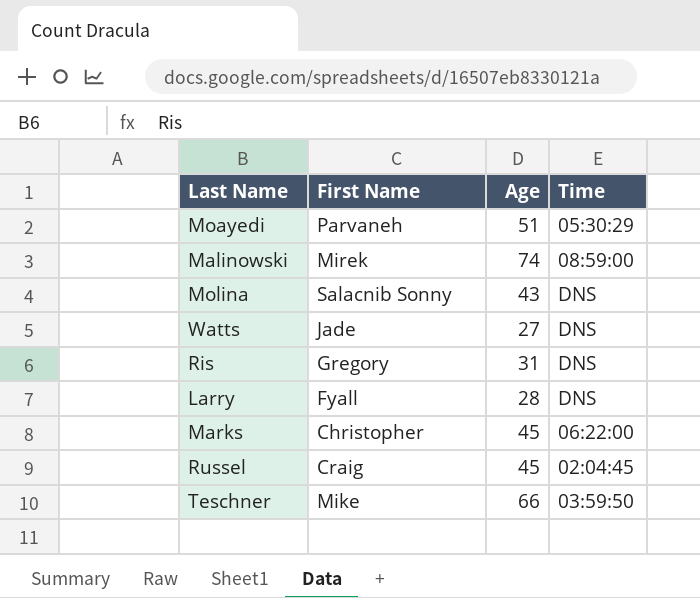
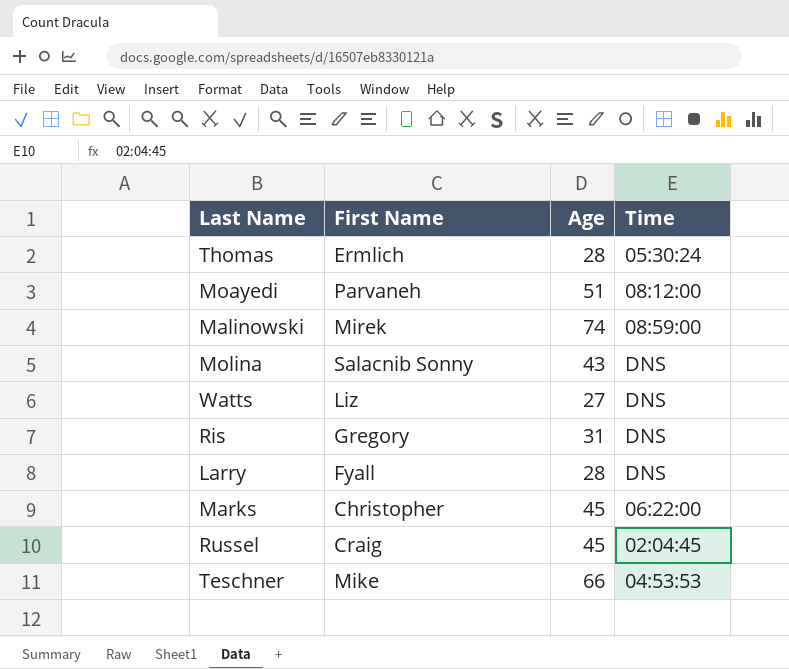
row Thomas: none -> Ermlich | 28 | 05:30:24
Moayedi | Time: 05:30:29 -> 08:12:00
Watts | First Name: Jade -> Liz
Teschner | Time: 03:59:50 -> 04:53:53

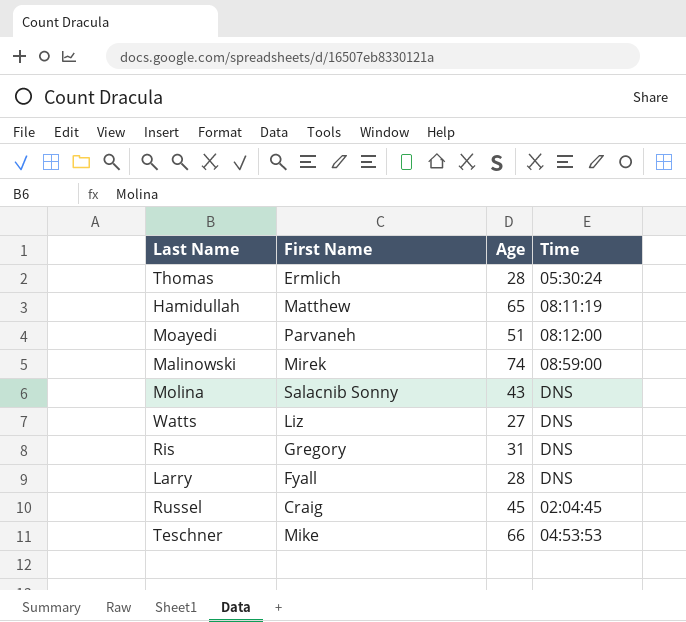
row Marks: Christopher | 45 | 06:22:00 -> none
row Hamidullah: none -> Matthew | 65 | 08:11:19

